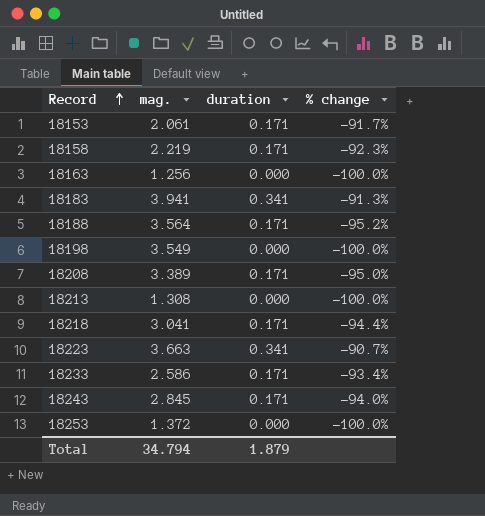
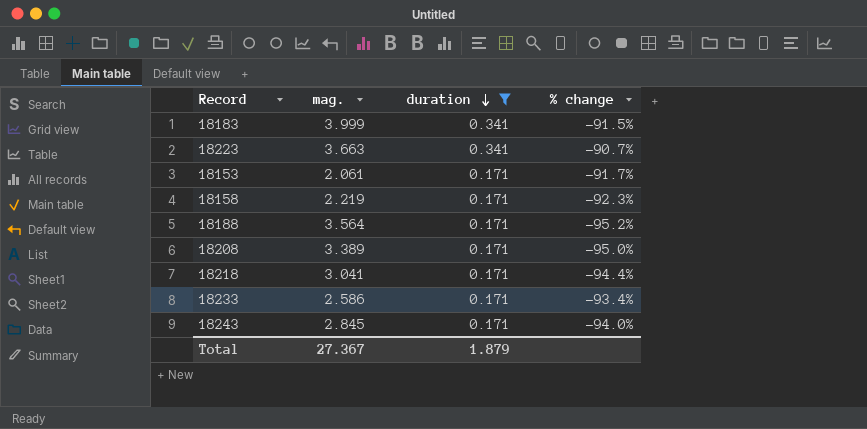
filter: none -> duration != 0.000
row order: Record ascending -> duration descending
18183 | mag.: 3.941 -> 3.999
18183 | % change: -91.3% -> -91.5%
Total | mag.: 34.794 -> 27.367

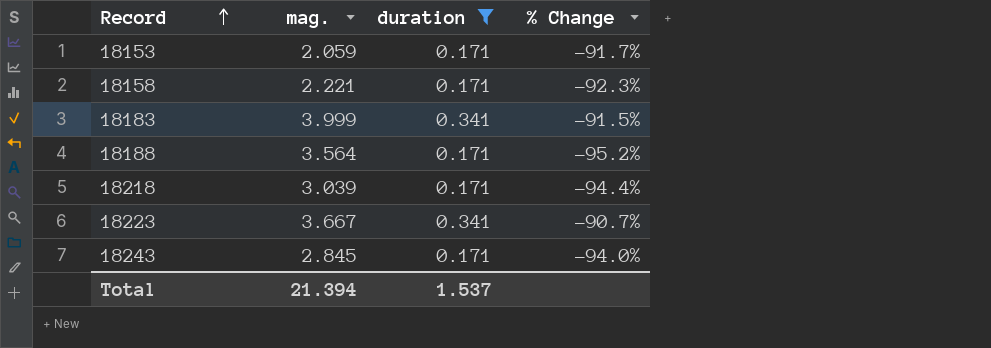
row order: duration descending -> Record ascending
column name: % change -> % Change
row 18208: 3.389 | 0.171 | -95.0% -> none
row 18233: 2.586 | 0.171 | -93.4% -> none
18153 | mag.: 2.061 -> 2.059
18158 | mag.: 2.219 -> 2.221
18218 | mag.: 3.041 -> 3.039
18223 | mag.: 3.663 -> 3.667
Total | mag.: 27.367 -> 21.394
Total | duration: 1.879 -> 1.537

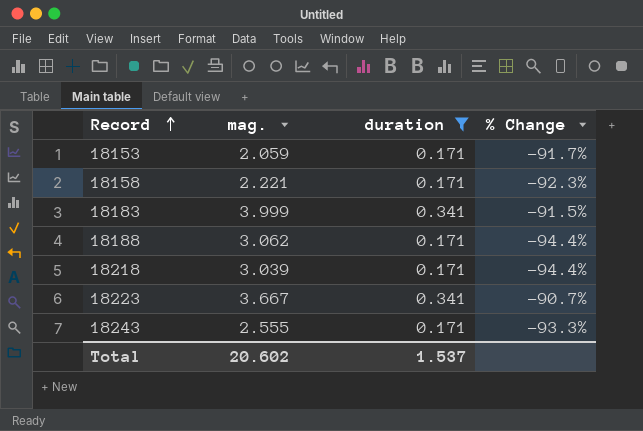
18188 | mag.: 3.564 -> 3.062
18188 | % Change: -95.2% -> -94.4%
18243 | mag.: 2.845 -> 2.555
18243 | % Change: -94.0% -> -93.3%
Total | mag.: 21.394 -> 20.602

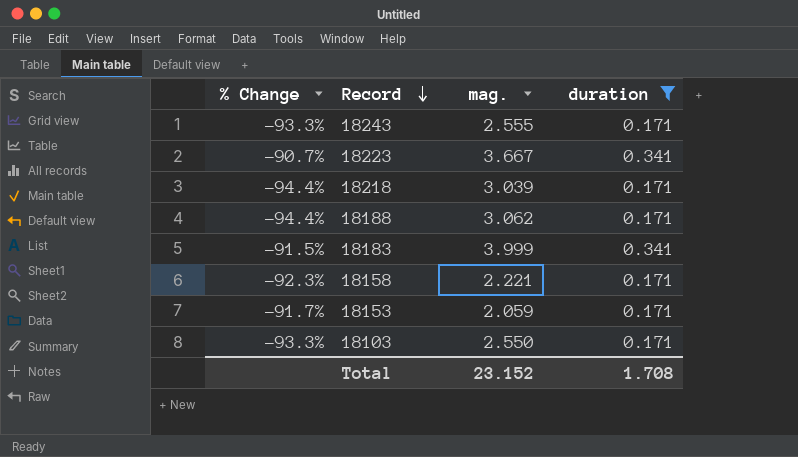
row order: Record ascending -> Record descending
column % Change | position: 4 -> 1
row 18103: none -> -93.3% | 2.550 | 0.171
Total | mag.: 20.602 -> 23.152
Total | duration: 1.537 -> 1.708

